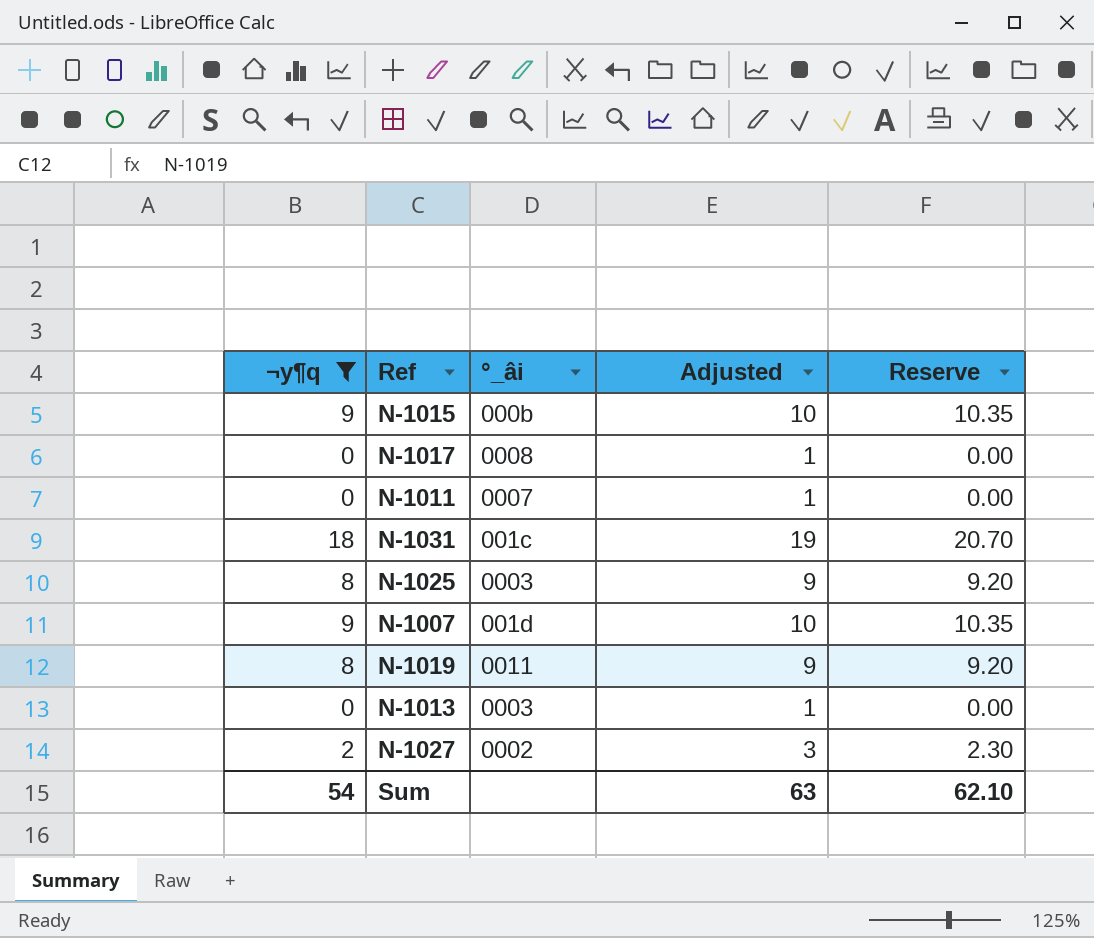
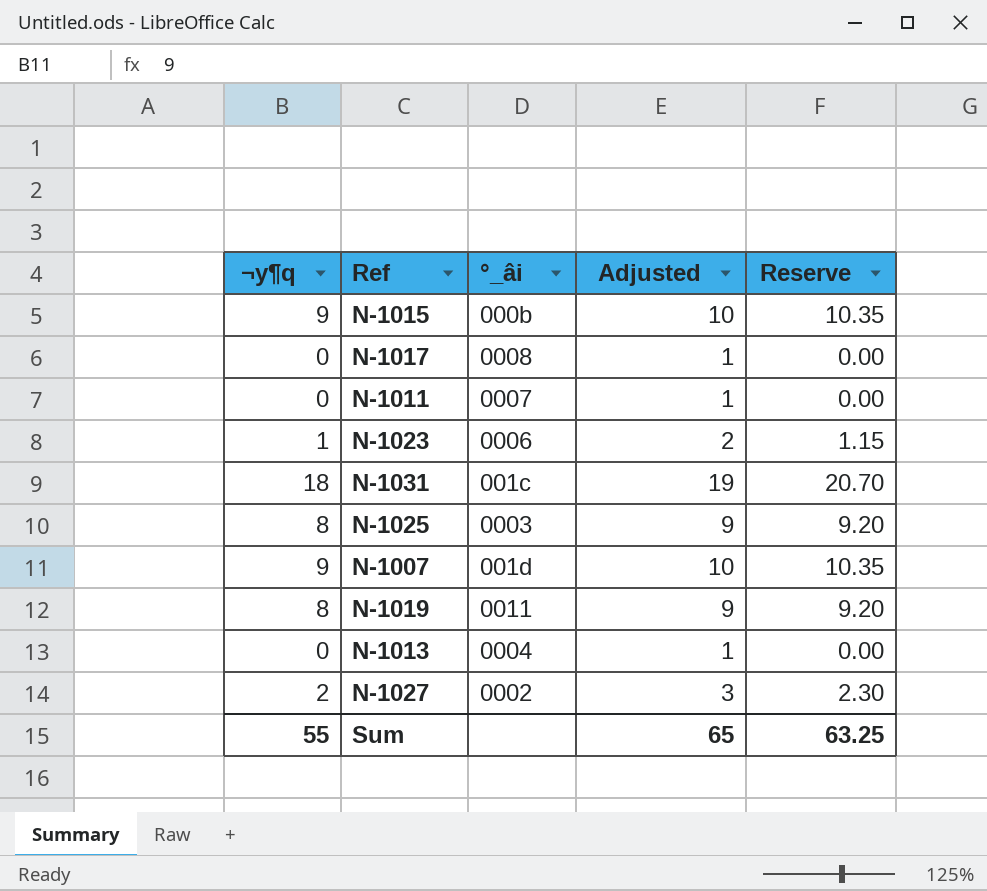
filter: ¬y¶q != 1 -> none
N-1013 | °_âi: 0003 -> 0004
Sum | ¬y¶q: 54 -> 55
Sum | Adjusted: 63 -> 65
Sum | Reserve: 62.10 -> 63.25

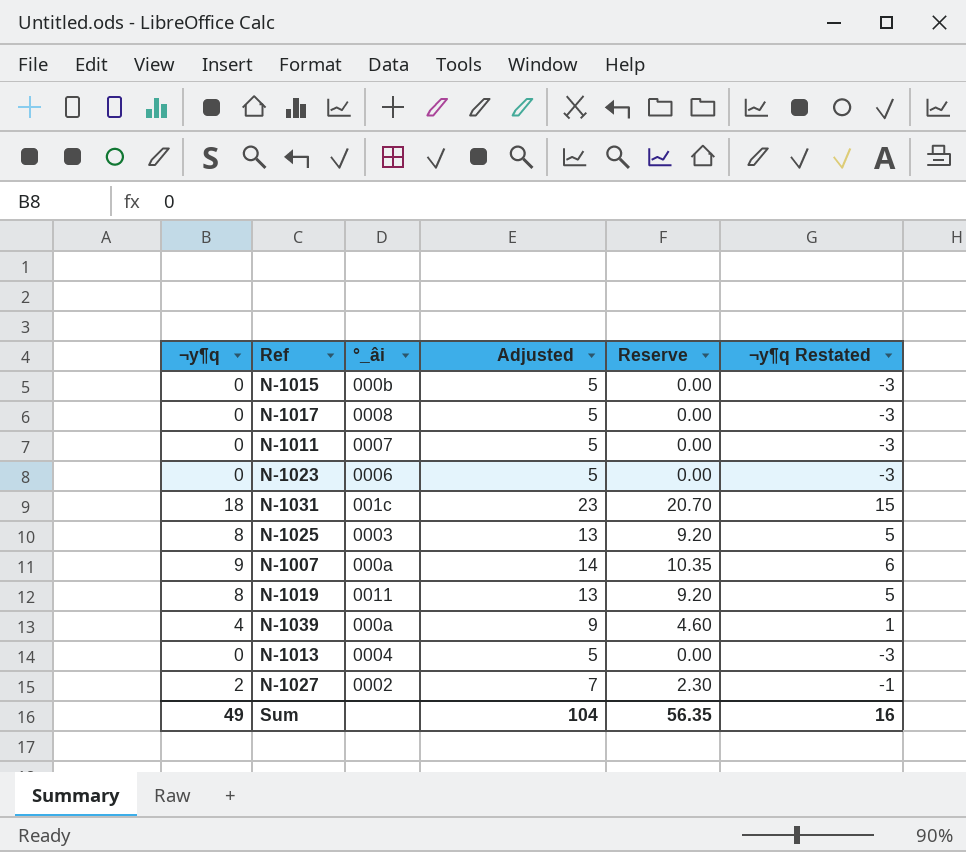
column Adjusted | formula: [¬y¶q] + 1 -> [¬y¶q] + 5
column ¬y¶q Restated | formula: none -> [¬y¶q] - 3
N-1015 | ¬y¶q: 9 -> 0
N-1015 | Reserve: 10.35 -> 0.00
N-1023 | ¬y¶q: 1 -> 0
N-1023 | Reserve: 1.15 -> 0.00
N-1007 | °_âi: 001d -> 000a
row N-1039: none -> 4 | 000a | 9 | 4.60 | 1
Sum | ¬y¶q: 55 -> 49
Sum | Adjusted: 65 -> 104
Sum | Reserve: 63.25 -> 56.35

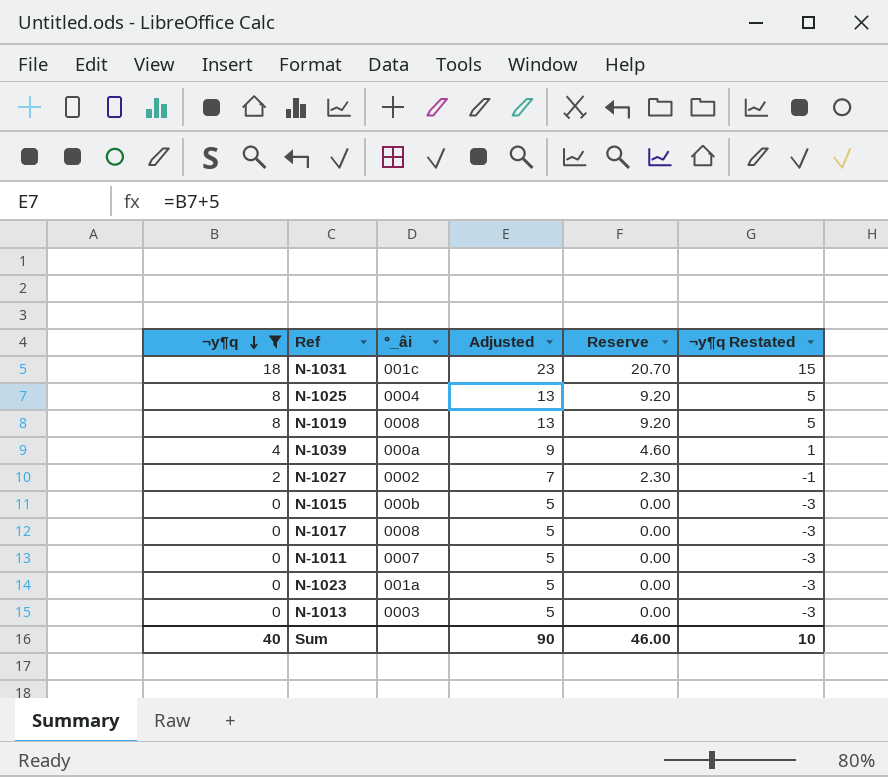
filter: none -> ¬y¶q != 9
row order: none -> ¬y¶q descending
N-1025 | °_âi: 0003 -> 0004
N-1019 | °_âi: 0011 -> 0008
N-1023 | °_âi: 0006 -> 001a
N-1013 | °_âi: 0004 -> 0003
Sum | ¬y¶q: 49 -> 40
Sum | Adjusted: 104 -> 90
Sum | Reserve: 56.35 -> 46.00
Sum | ¬y¶q Restated: 16 -> 10

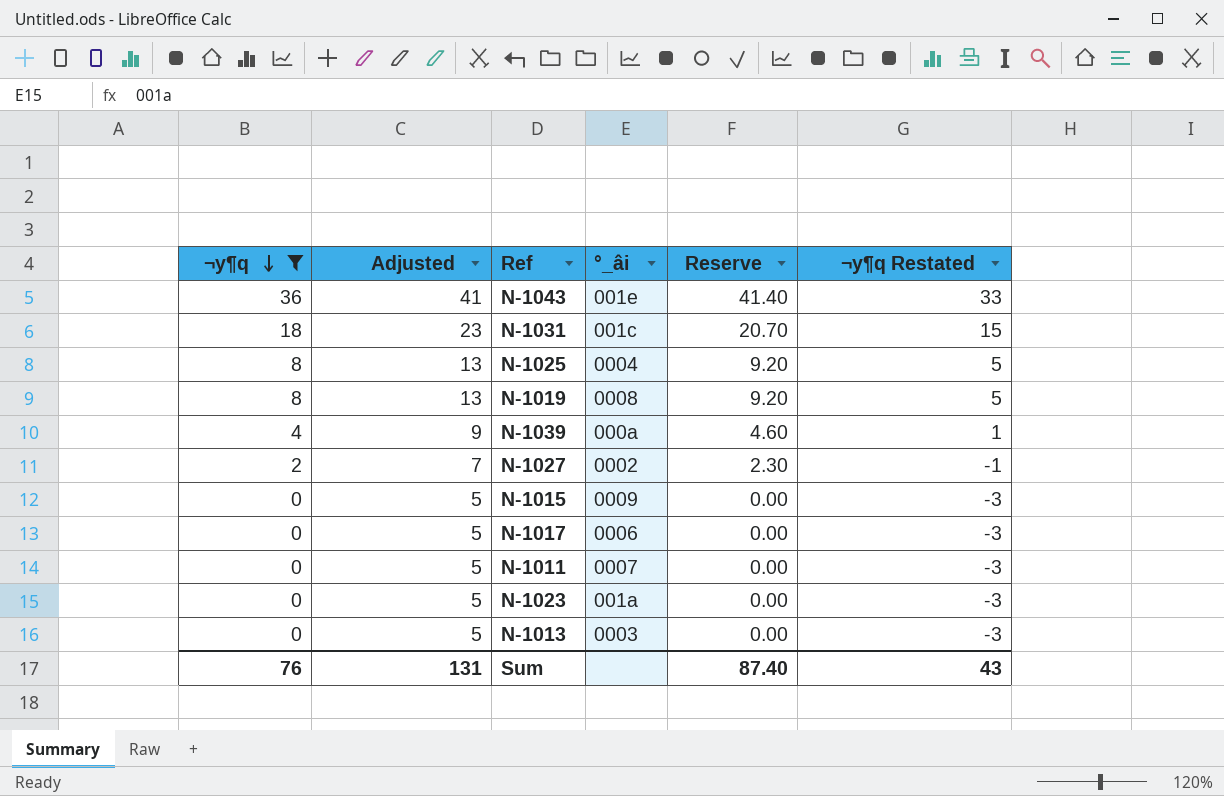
column Adjusted | position: 4 -> 2
row N-1043: none -> 36 | 41 | 001e | 41.40 | 33
N-1015 | °_âi: 000b -> 0009
N-1017 | °_âi: 0008 -> 0006
Sum | ¬y¶q: 40 -> 76
Sum | Adjusted: 90 -> 131
Sum | Reserve: 46.00 -> 87.40
Sum | ¬y¶q Restated: 10 -> 43

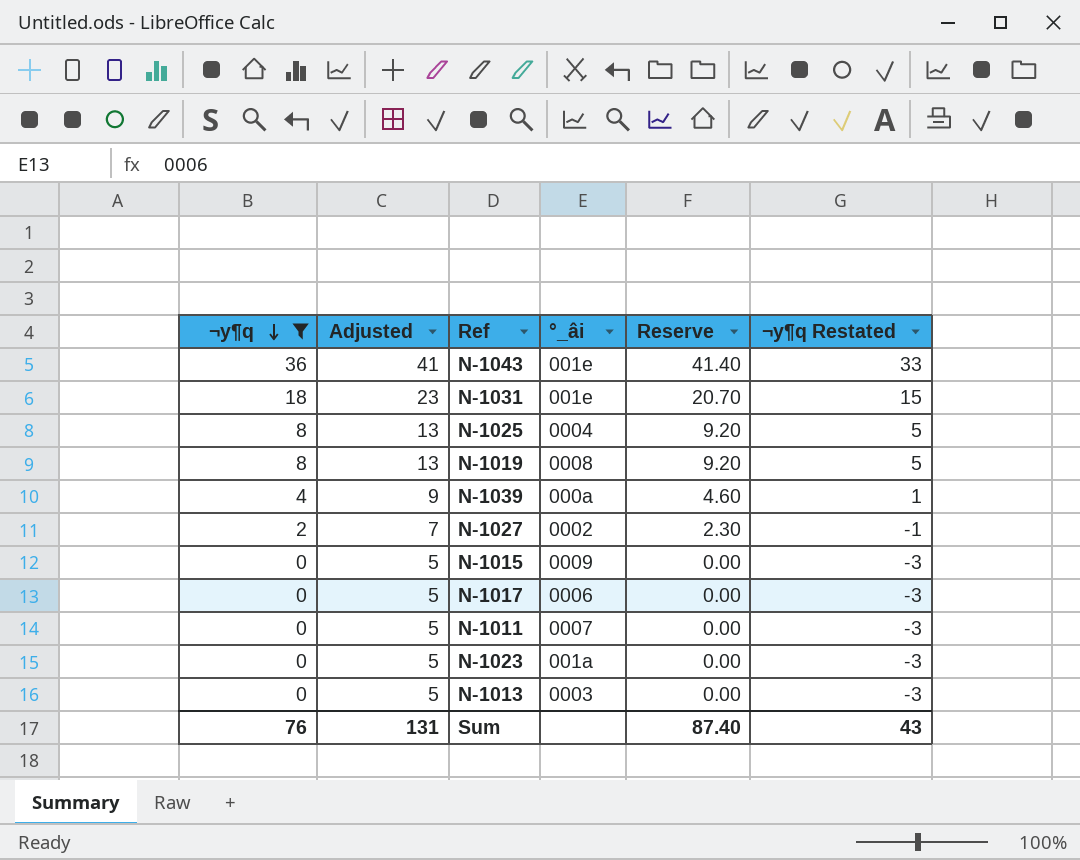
N-1031 | °_âi: 001c -> 001e

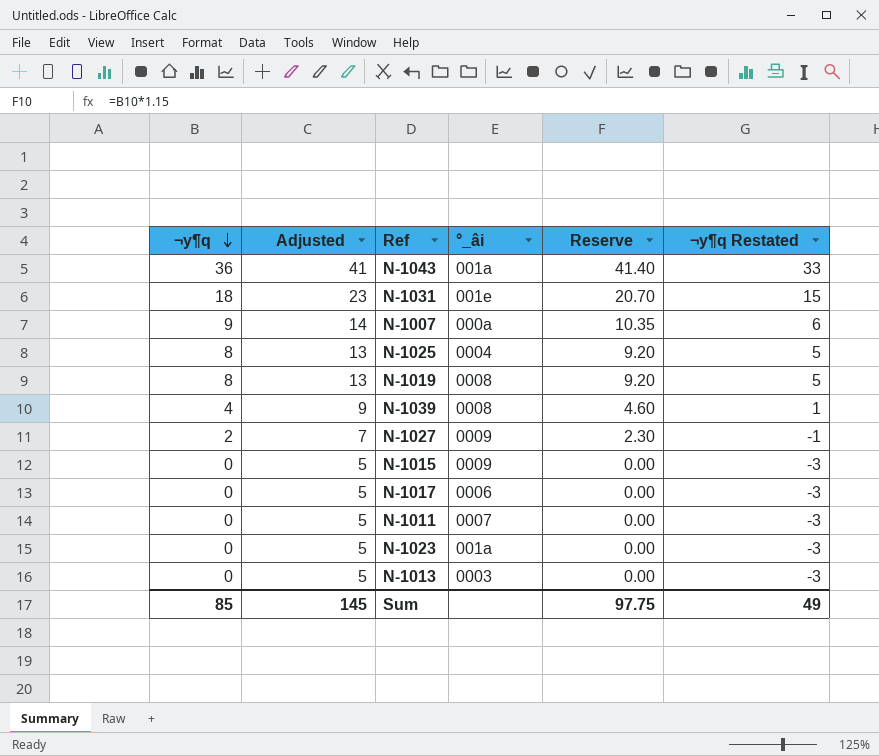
filter: ¬y¶q != 9 -> none
N-1043 | °_âi: 001e -> 001a
N-1039 | °_âi: 000a -> 0008
N-1027 | °_âi: 0002 -> 0009
Sum | ¬y¶q: 76 -> 85
Sum | Adjusted: 131 -> 145
Sum | Reserve: 87.40 -> 97.75
Sum | ¬y¶q Restated: 43 -> 49

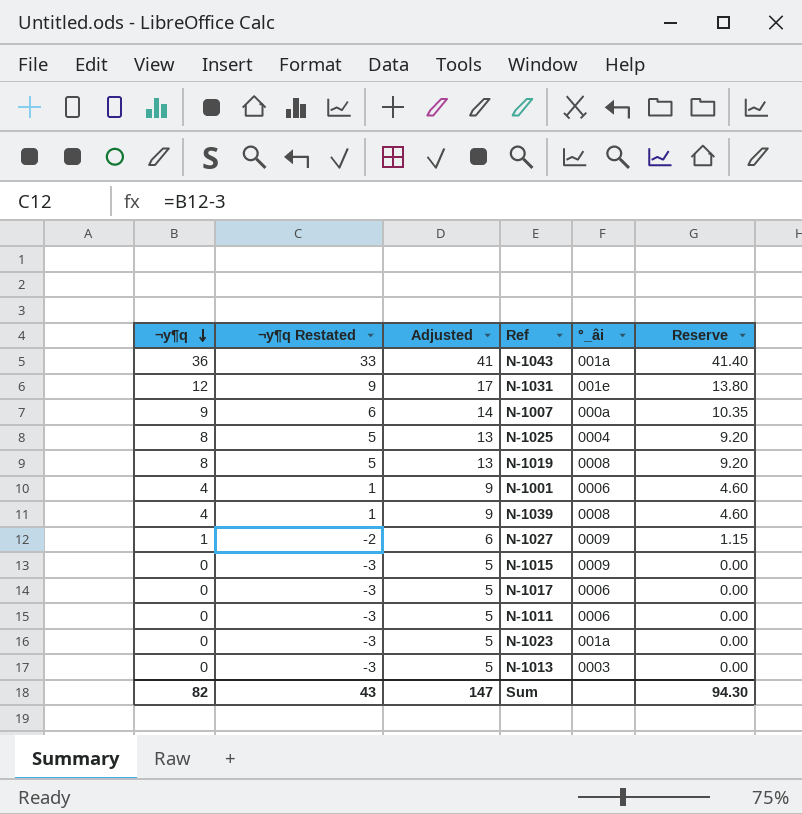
column ¬y¶q Restated | position: 6 -> 2
N-1031 | ¬y¶q: 18 -> 12
N-1031 | ¬y¶q Restated: 15 -> 9
N-1031 | Adjusted: 23 -> 17
N-1031 | Reserve: 20.70 -> 13.80
row N-1001: none -> 4 | 1 | 9 | 0006 | 4.60
N-1027 | ¬y¶q: 2 -> 1
N-1027 | ¬y¶q Restated: -1 -> -2
N-1027 | Adjusted: 7 -> 6
N-1027 | Reserve: 2.30 -> 1.15
N-1011 | °_âi: 0007 -> 0006
Sum | ¬y¶q: 85 -> 82
Sum | ¬y¶q Restated: 49 -> 43
Sum | Adjusted: 145 -> 147
Sum | Reserve: 97.75 -> 94.30

